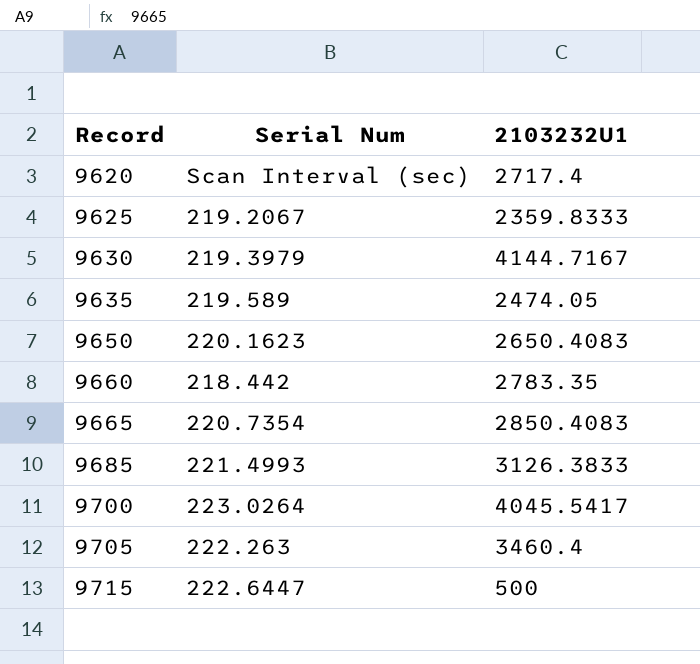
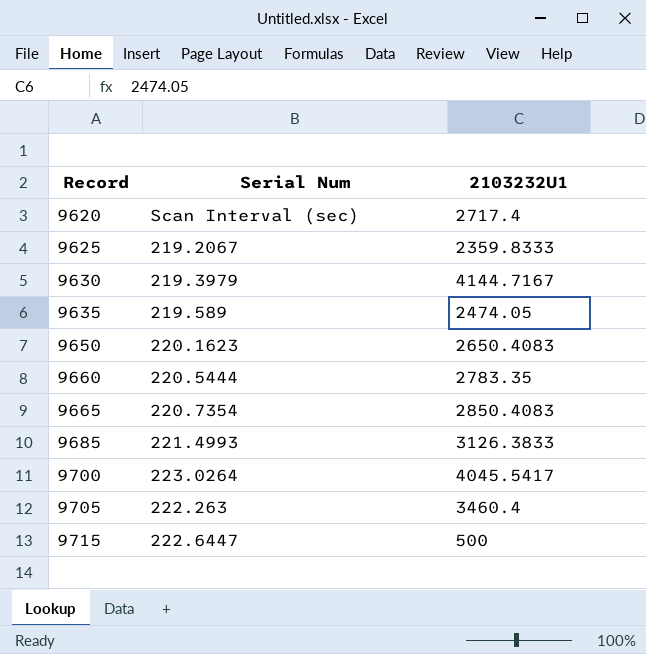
9660 | Serial Num: 218.442 -> 220.5444

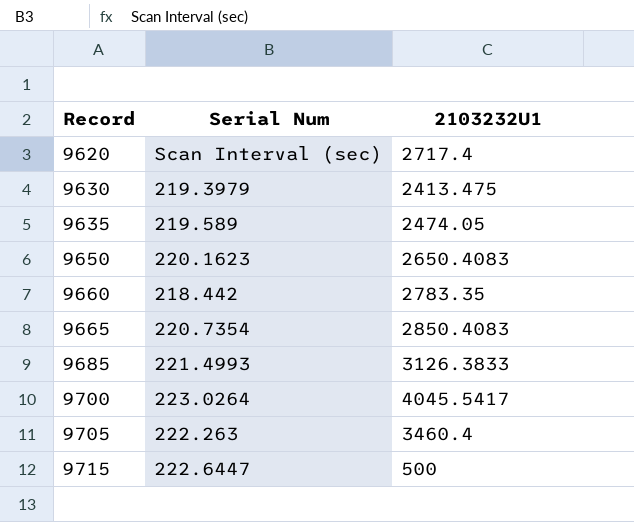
row 9625: 219.2067 | 2359.8333 -> none
9630 | 2103232U1: 4144.7167 -> 2413.475
9660 | Serial Num: 220.5444 -> 218.442

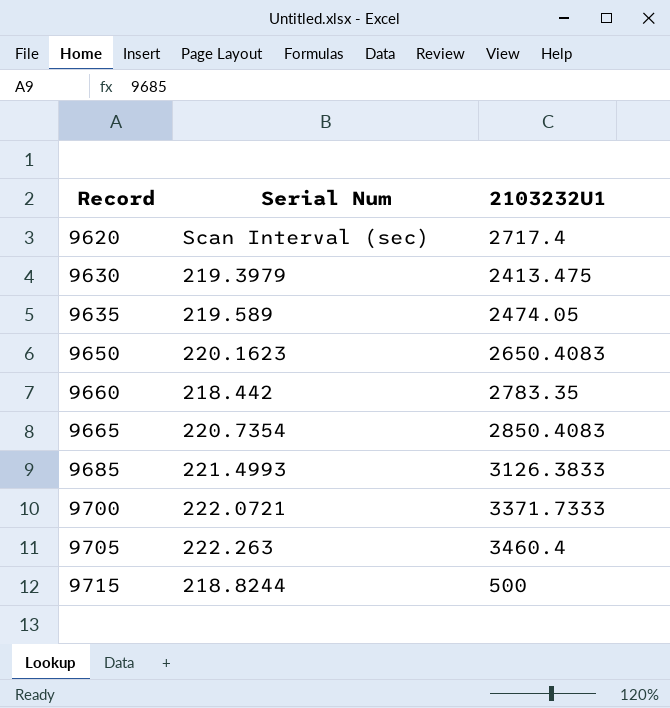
9700 | Serial Num: 223.0264 -> 222.0721
9700 | 2103232U1: 4045.5417 -> 3371.7333
9715 | Serial Num: 222.6447 -> 218.8244

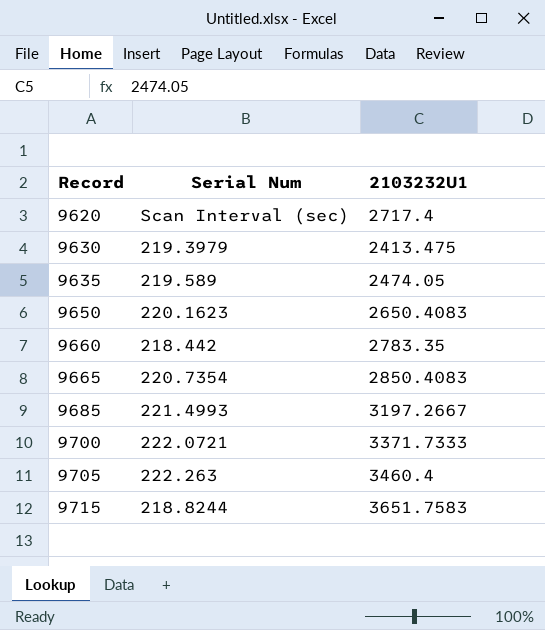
9685 | 2103232U1: 3126.3833 -> 3197.2667
9715 | 2103232U1: 500 -> 3651.7583

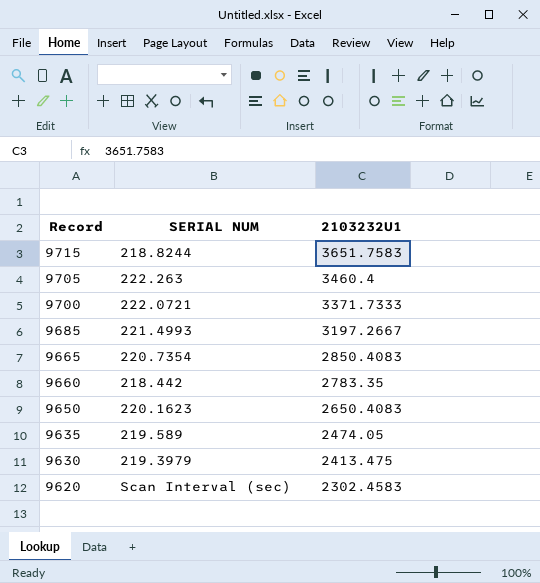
row order: Record ascending -> Record descending
column name: Serial Num -> SERIAL NUM
9620 | 2103232U1: 2717.4 -> 2302.4583

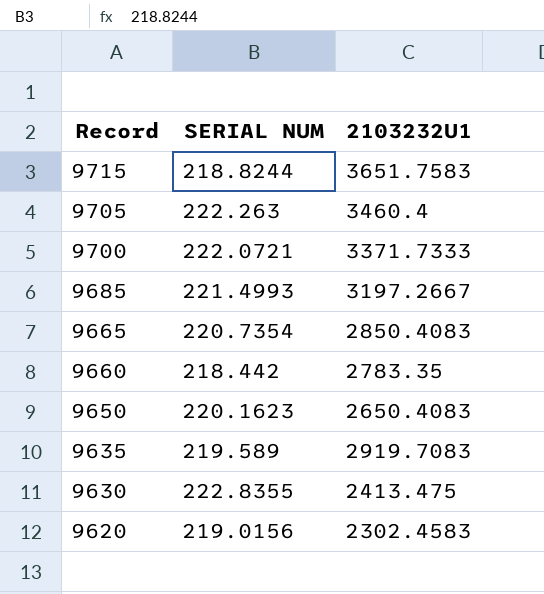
9635 | 2103232U1: 2474.05 -> 2919.7083
9630 | SERIAL NUM: 219.3979 -> 222.8355
9620 | SERIAL NUM: Scan Interval (sec) -> 219.0156

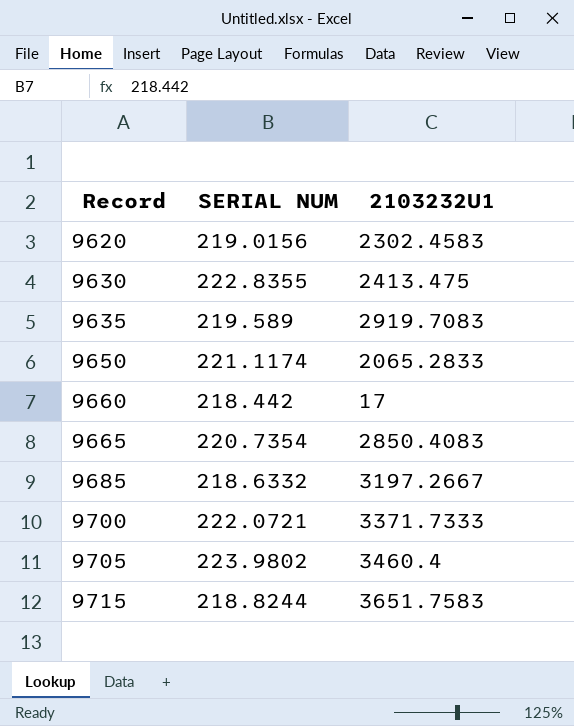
row order: Record descending -> Record ascending
9650 | SERIAL NUM: 220.1623 -> 221.1174
9650 | 2103232U1: 2650.4083 -> 2065.2833
9660 | 2103232U1: 2783.35 -> 17
9685 | SERIAL NUM: 221.4993 -> 218.6332
9705 | SERIAL NUM: 222.263 -> 223.9802

